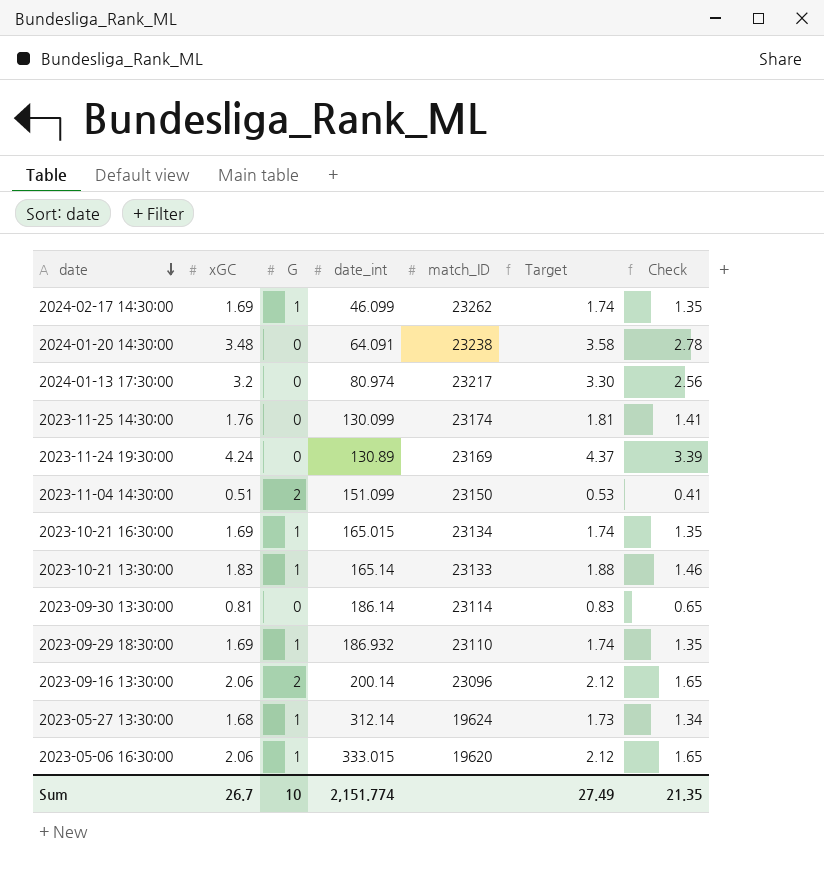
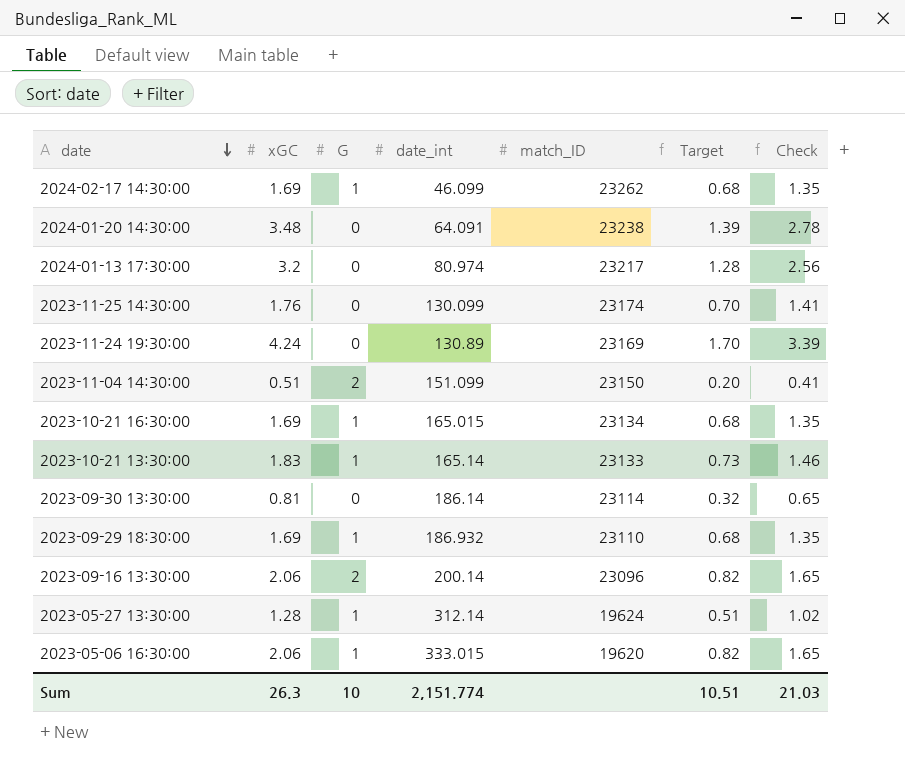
column Target | formula: [xGC] * 1.03 -> [xGC] * 0.4
2023-05-27 13:30:00 | xGC: 1.68 -> 1.28
2023-05-27 13:30:00 | Check: 1.34 -> 1.02
Sum | xGC: 26.7 -> 26.3
Sum | Target: 27.49 -> 10.51
Sum | Check: 21.35 -> 21.03

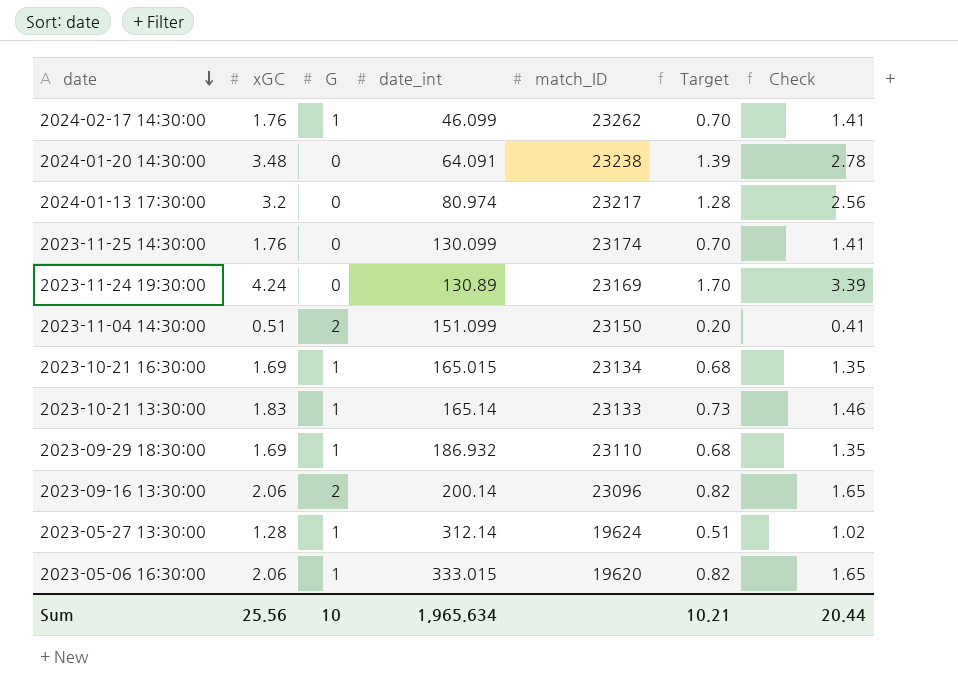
row 2023-09-30 13:30:00: 0.81 | 0 | 186.14 | 23114 | 0.32 | 0.65 -> none
2024-02-17 14:30:00 | xGC: 1.69 -> 1.76
2024-02-17 14:30:00 | Target: 0.68 -> 0.70
2024-02-17 14:30:00 | Check: 1.35 -> 1.41
Sum | xGC: 26.3 -> 25.56
Sum | date_int: 2,151.774 -> 1,965.634
Sum | Target: 10.51 -> 10.21
Sum | Check: 21.03 -> 20.44

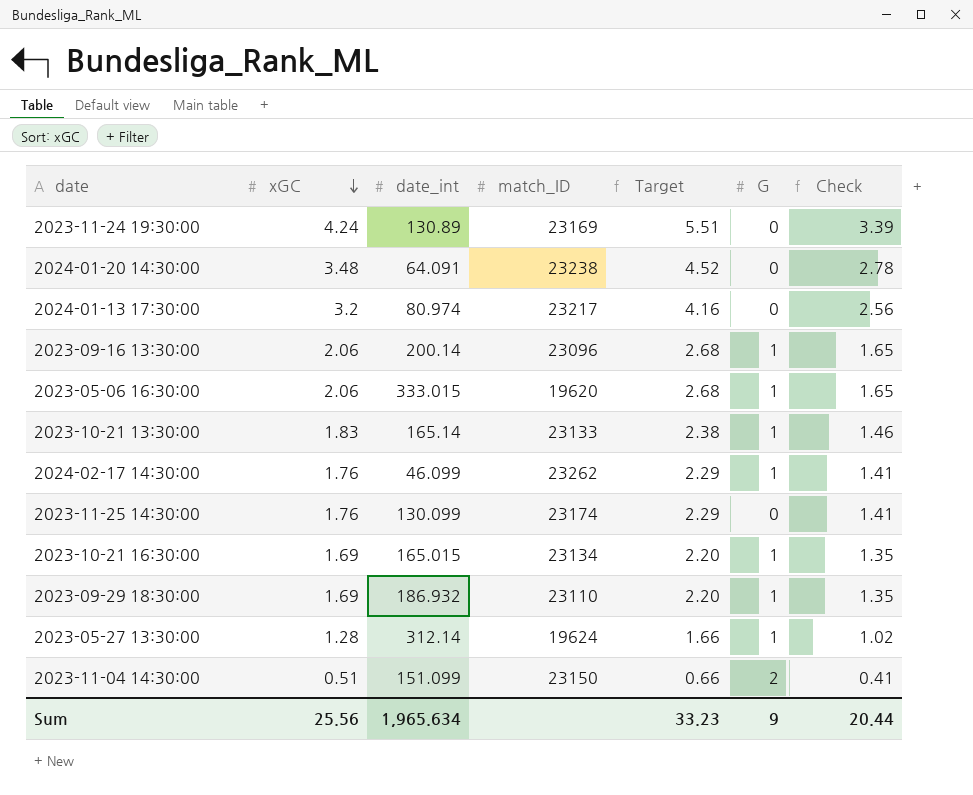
row order: date descending -> xGC descending
column Target | formula: [xGC] * 0.4 -> [xGC] * 1.3
column G | position: 3 -> 6
2023-09-16 13:30:00 | G: 2 -> 1
Sum | Target: 10.21 -> 33.23
Sum | G: 10 -> 9

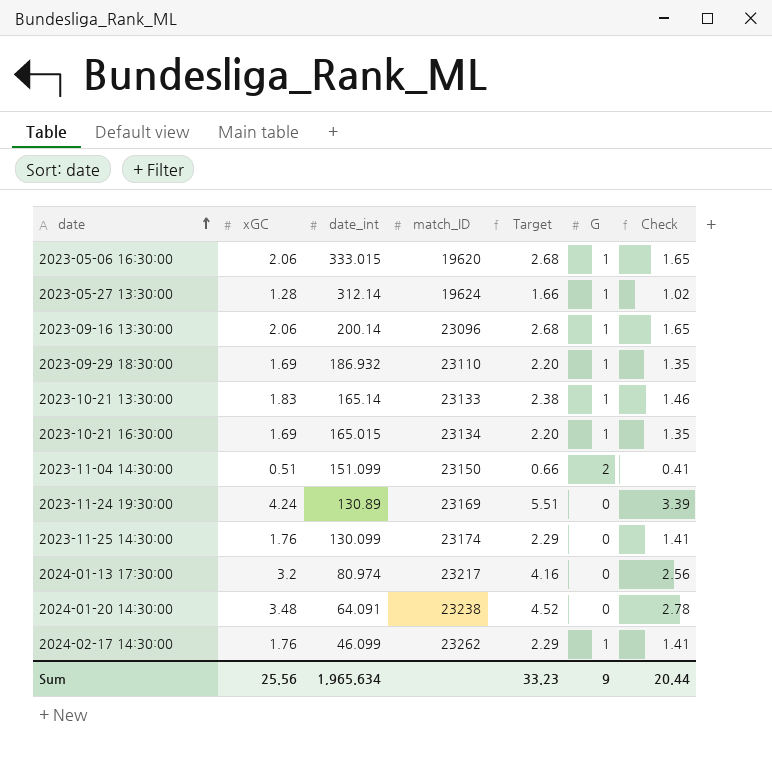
row order: xGC descending -> date ascending

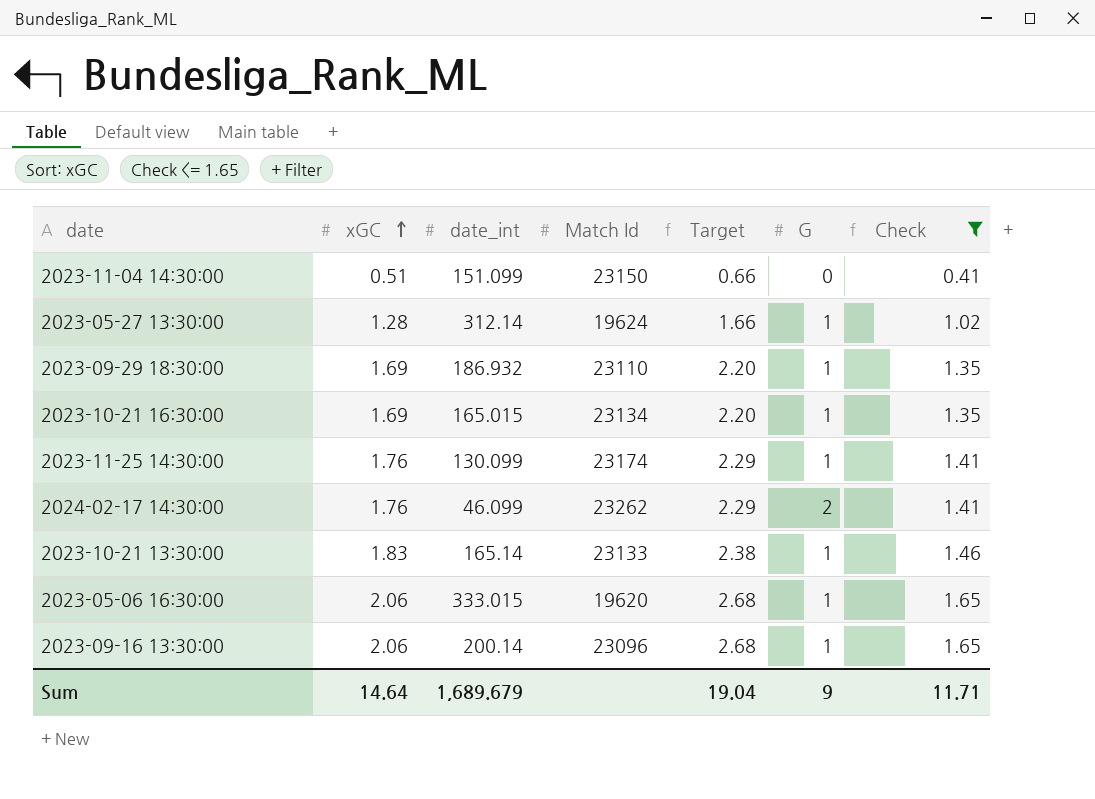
filter: none -> Check <= 1.65
row order: date ascending -> xGC ascending
column name: match_ID -> Match Id
2023-11-04 14:30:00 | G: 2 -> 0
2023-11-25 14:30:00 | G: 0 -> 1
2024-02-17 14:30:00 | G: 1 -> 2
Sum | xGC: 25.56 -> 14.64
Sum | date_int: 1,965.634 -> 1,689.679
Sum | Target: 33.23 -> 19.04
Sum | Check: 20.44 -> 11.71

